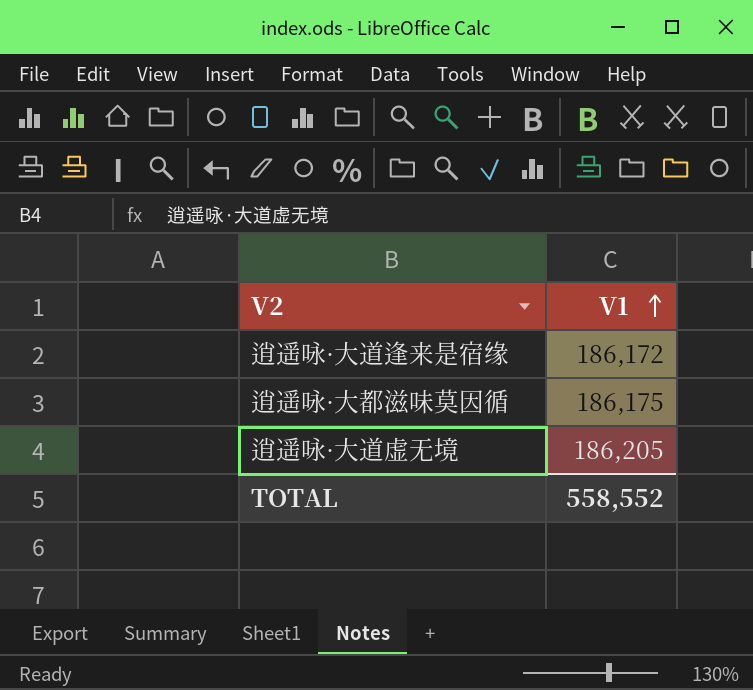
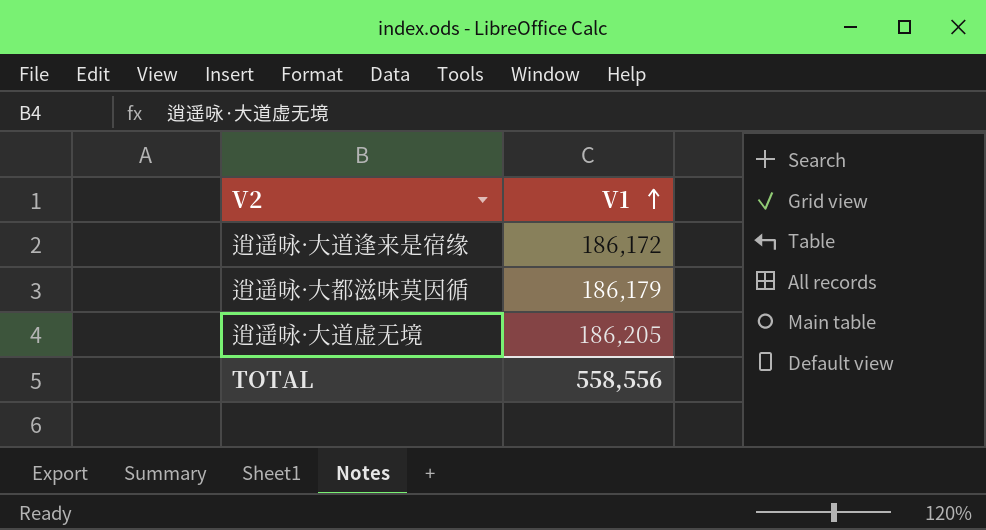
逍遥咏·大都滋味莫因循 | V1: 186,175 -> 186,179
TOTAL | V1: 558,552 -> 558,556

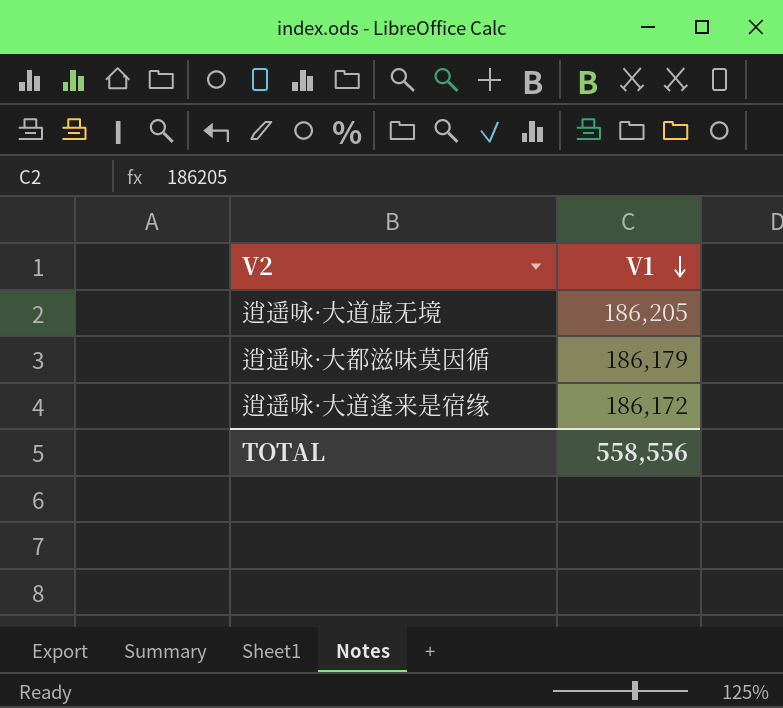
row order: V1 ascending -> V1 descending

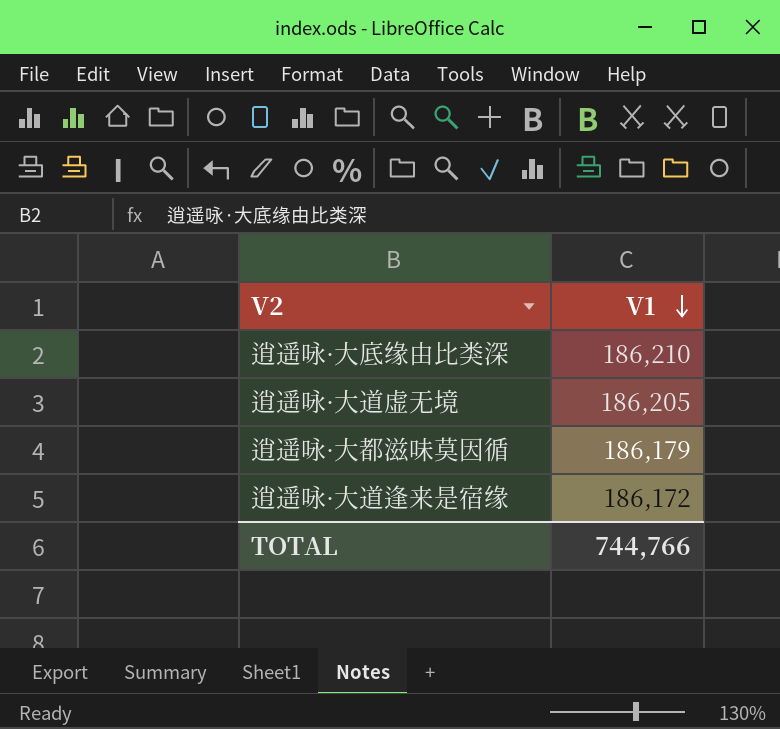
row 逍遥咏·大底缘由比类深: none -> 186,210
TOTAL | V1: 558,556 -> 744,766

